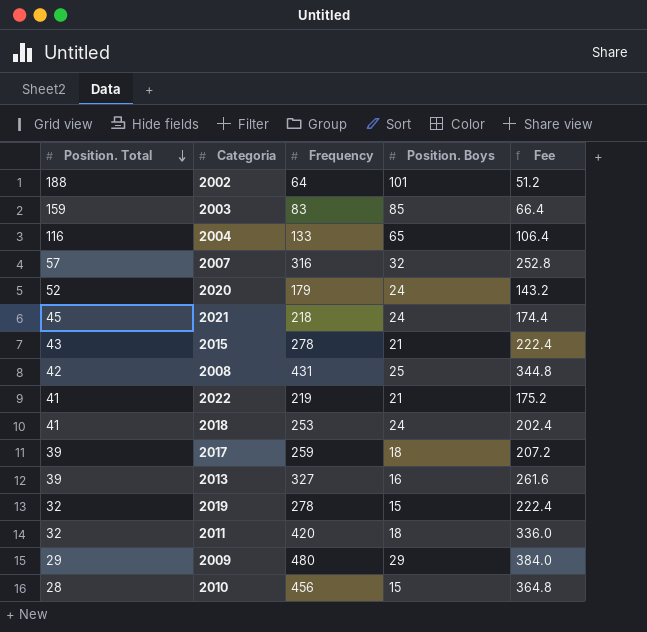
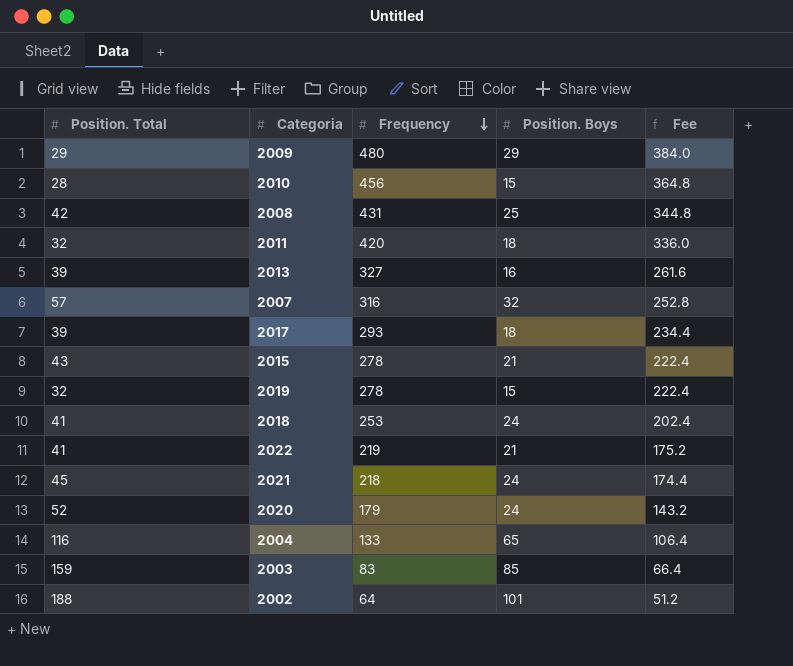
row order: Position. Total descending -> Frequency descending
2017 | Frequency: 259 -> 293
2017 | Fee: 207.2 -> 234.4

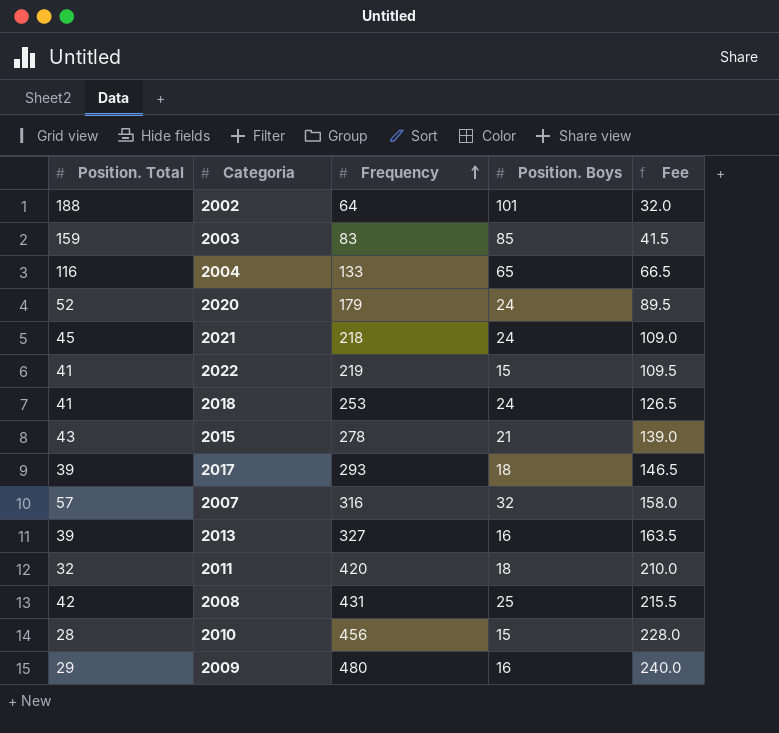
row order: Frequency descending -> Frequency ascending
column Fee | formula: [Frequency] * 0.8 -> [Frequency] * 0.5
row 2019: 32 | 278 | 15 | 222.4 -> none
2022 | Position. Boys: 21 -> 15
2009 | Position. Boys: 29 -> 16

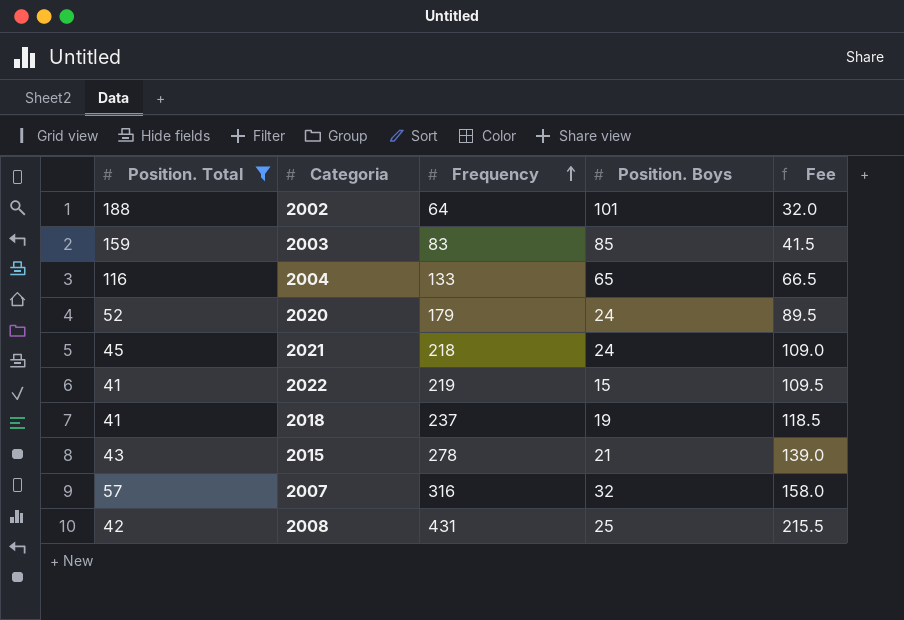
filter: none -> Position. Total >= 41
2018 | Frequency: 253 -> 237
2018 | Position. Boys: 24 -> 19
2018 | Fee: 126.5 -> 118.5

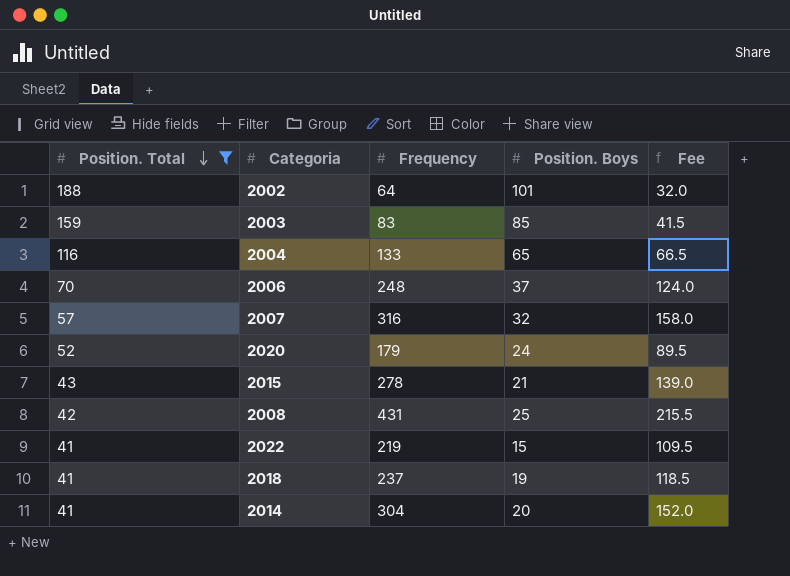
row order: Frequency ascending -> Position. Total descending
row 2021: 45 | 218 | 24 | 109.0 -> none
row 2006: none -> 70 | 248 | 37 | 124.0
row 2014: none -> 41 | 304 | 20 | 152.0

